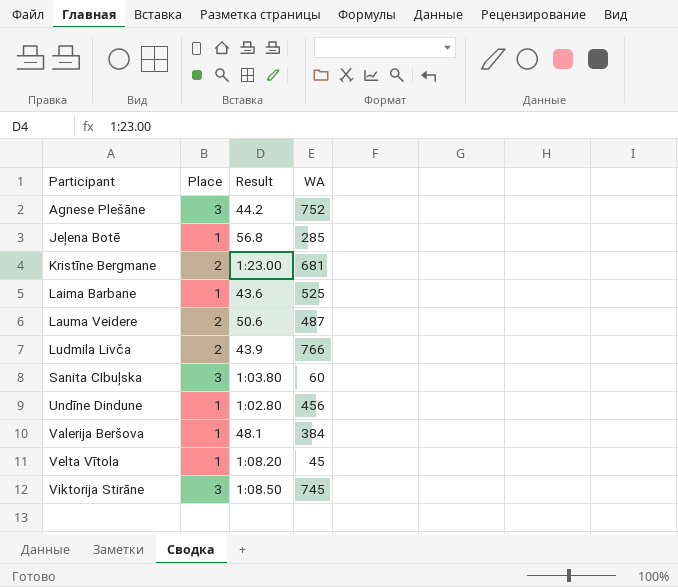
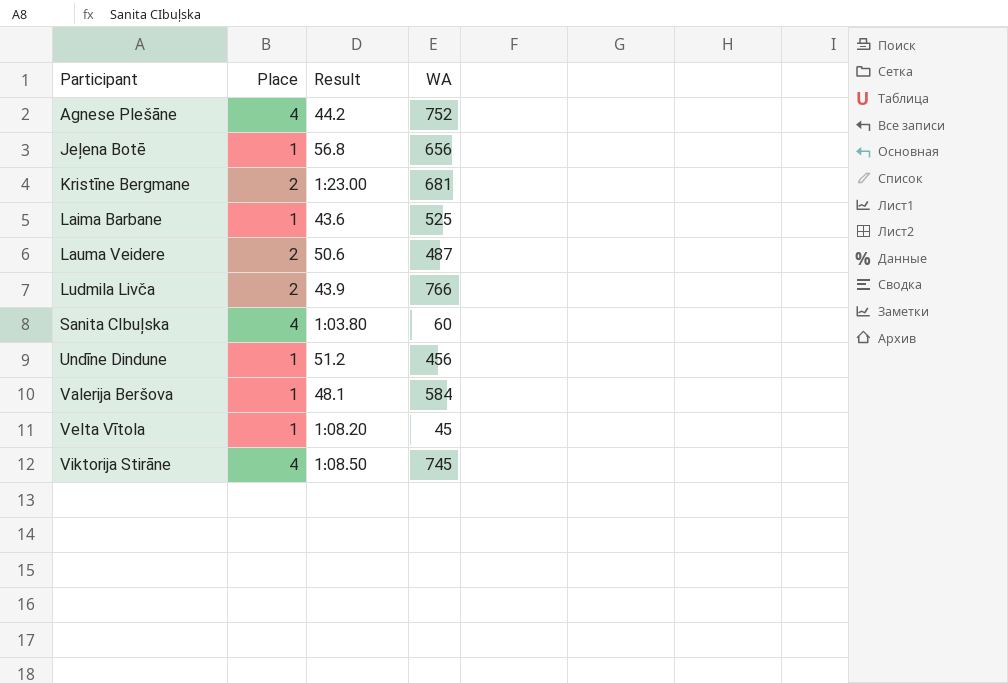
Agnese Plešāne | Place: 3 -> 4
Jeļena Botē | WA: 285 -> 656
Sanita CIbuļska | Place: 3 -> 4
Undīne Dindune | Result: 1:02.80 -> 51.2
Valerija Beršova | WA: 384 -> 584
Viktorija Stirāne | Place: 3 -> 4

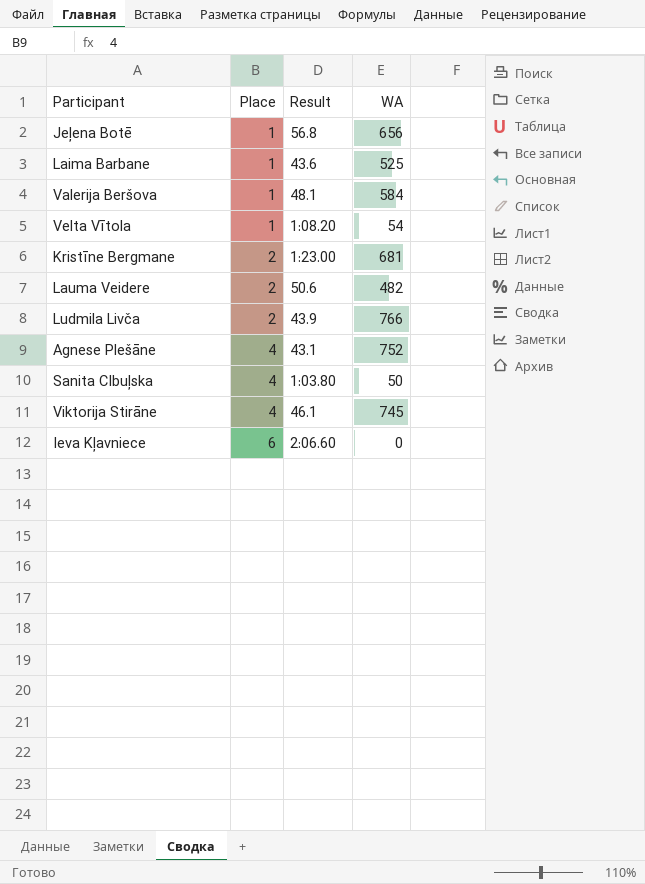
row order: Participant ascending -> Place ascending
row Undīne Dindune: 1 | 51.2 | 456 -> none
Velta Vītola | WA: 45 -> 54
Lauma Veidere | WA: 487 -> 482
Agnese Plešāne | Result: 44.2 -> 43.1
Sanita CIbuļska | WA: 60 -> 50
Viktorija Stirāne | Result: 1:08.50 -> 46.1
row Ieva Kļavniece: none -> 6 | 2:06.60 | 0

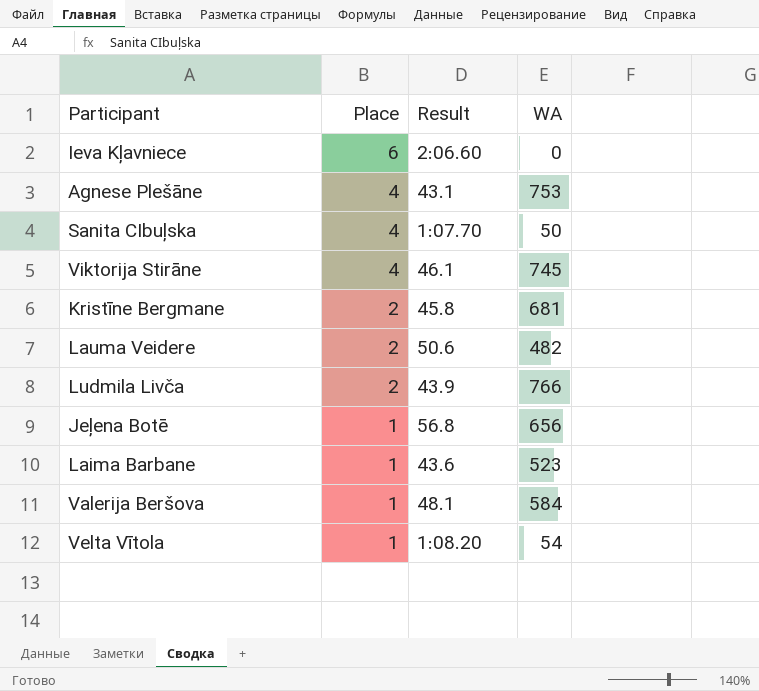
row order: Place ascending -> Place descending
Agnese Plešāne | WA: 752 -> 753
Sanita CIbuļska | Result: 1:03.80 -> 1:07.70
Kristīne Bergmane | Result: 1:23.00 -> 45.8
Laima Barbane | WA: 525 -> 523

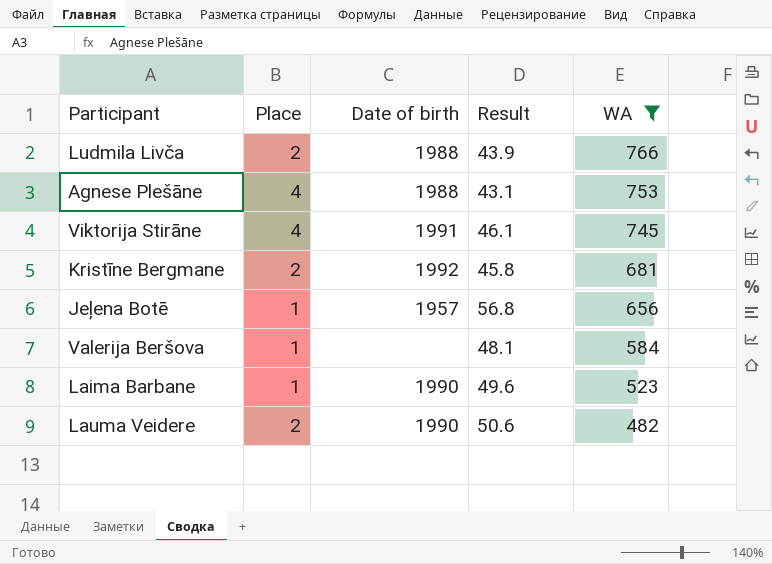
filter: none -> WA >= 482
row order: Place descending -> WA descending
column Date of birth | position: none -> 3
Laima Barbane | Result: 43.6 -> 49.6

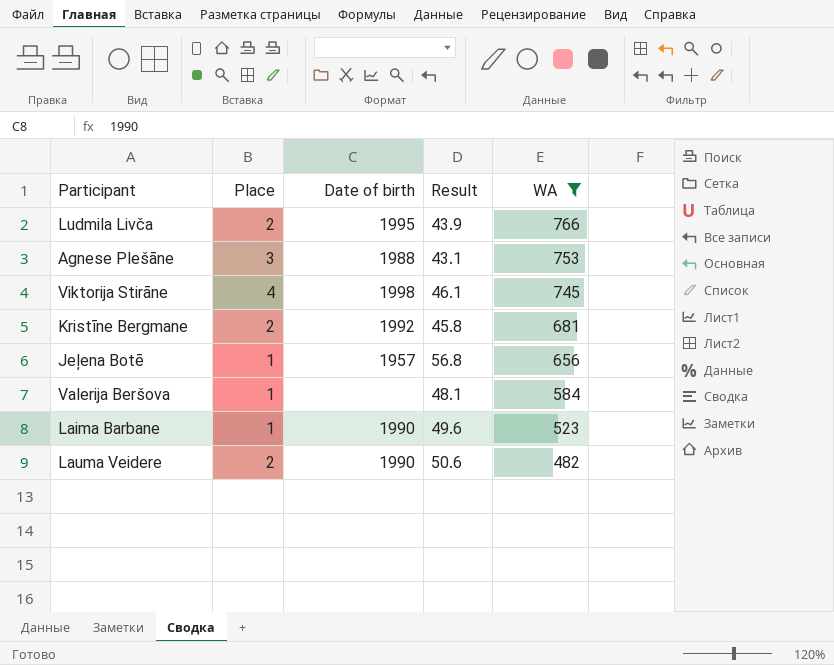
Ludmila Livča | Date of birth: 1988 -> 1995
Agnese Plešāne | Place: 4 -> 3
Viktorija Stirāne | Date of birth: 1991 -> 1998

